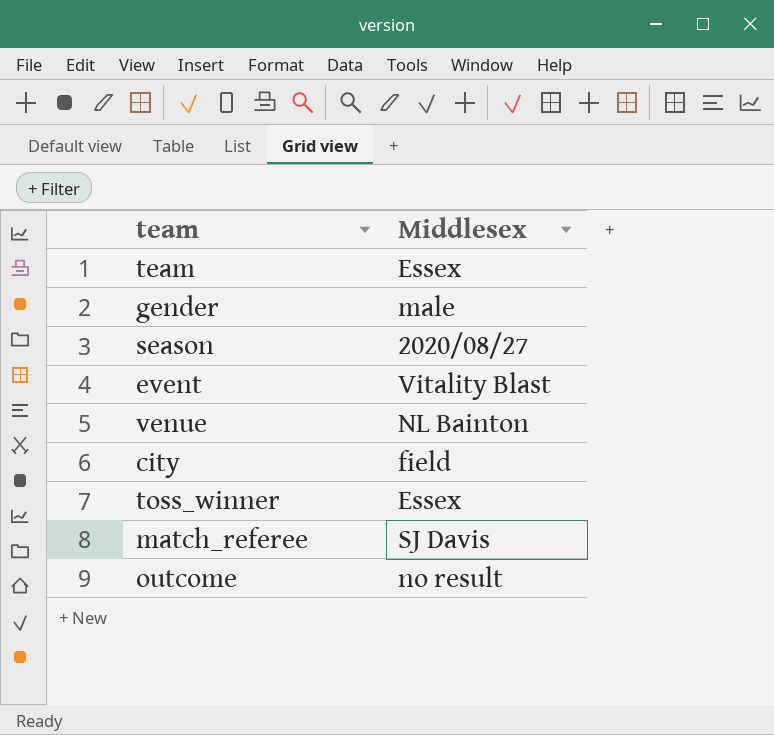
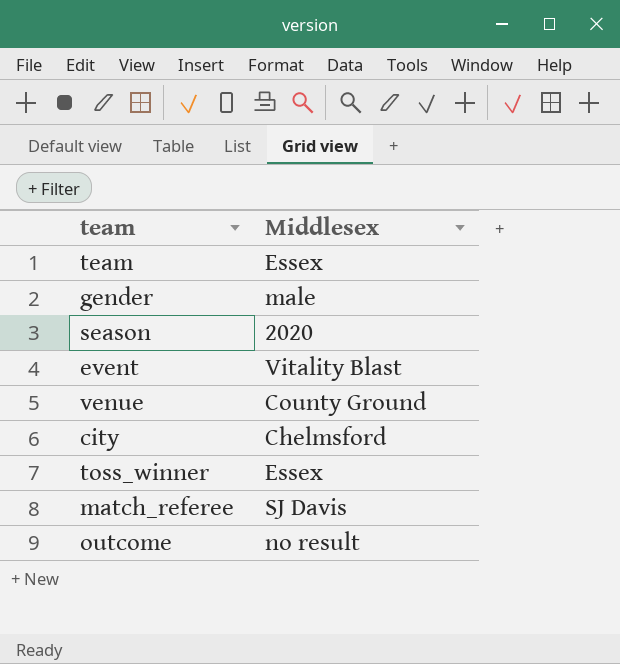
season | Middlesex: 2020/08/27 -> 2020
venue | Middlesex: NL Bainton -> County Ground
city | Middlesex: field -> Chelmsford

